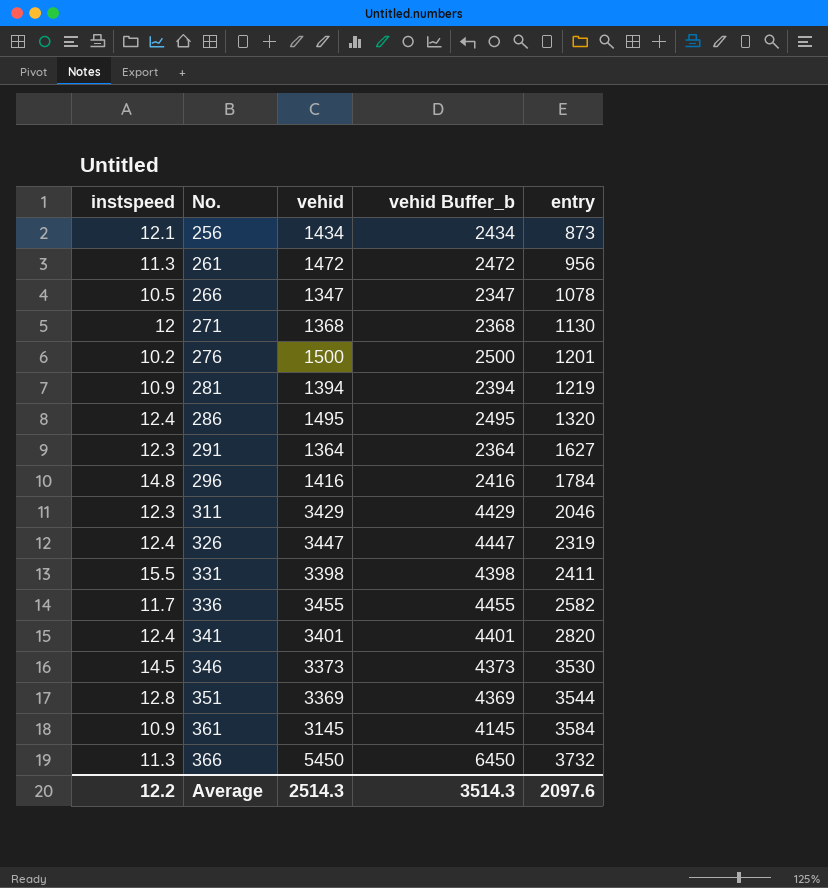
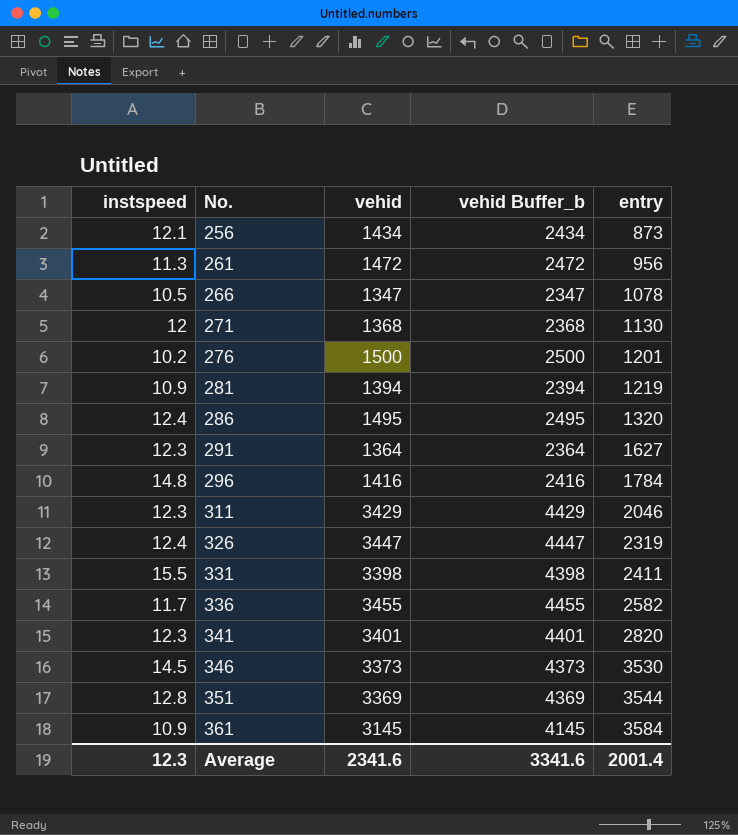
row 366: 11.3 | 5450 | 6450 | 3732 -> none
341 | instspeed: 12.4 -> 12.3
Average | instspeed: 12.2 -> 12.3
Average | vehid: 2514.3 -> 2341.6
Average | vehid Buffer_b: 3514.3 -> 3341.6
Average | entry: 2097.6 -> 2001.4

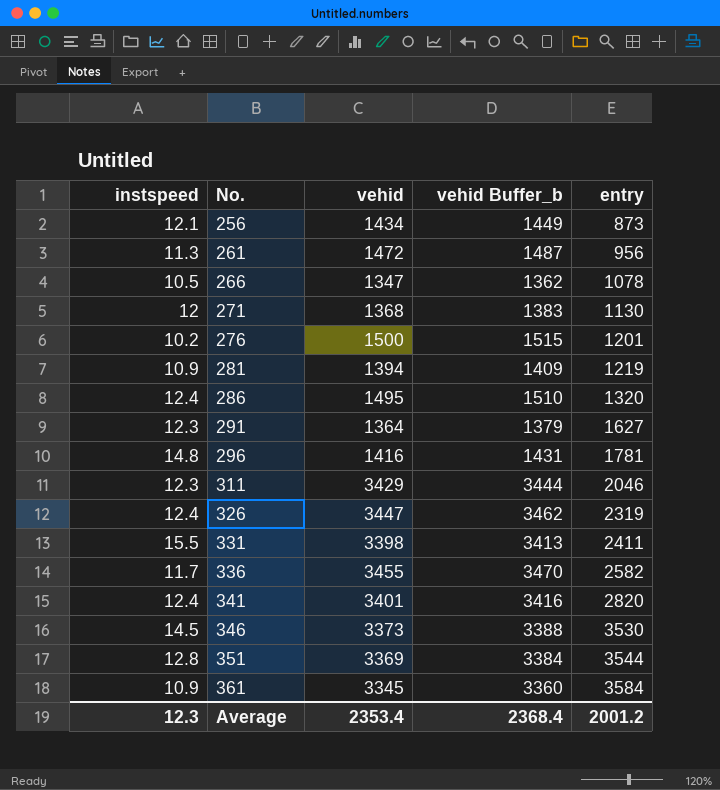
column vehid Buffer_b | formula: [vehid] + 1000 -> [vehid] + 15
296 | entry: 1784 -> 1781
341 | instspeed: 12.3 -> 12.4
361 | vehid: 3145 -> 3345
Average | vehid: 2341.6 -> 2353.4
Average | vehid Buffer_b: 3341.6 -> 2368.4
Average | entry: 2001.4 -> 2001.2

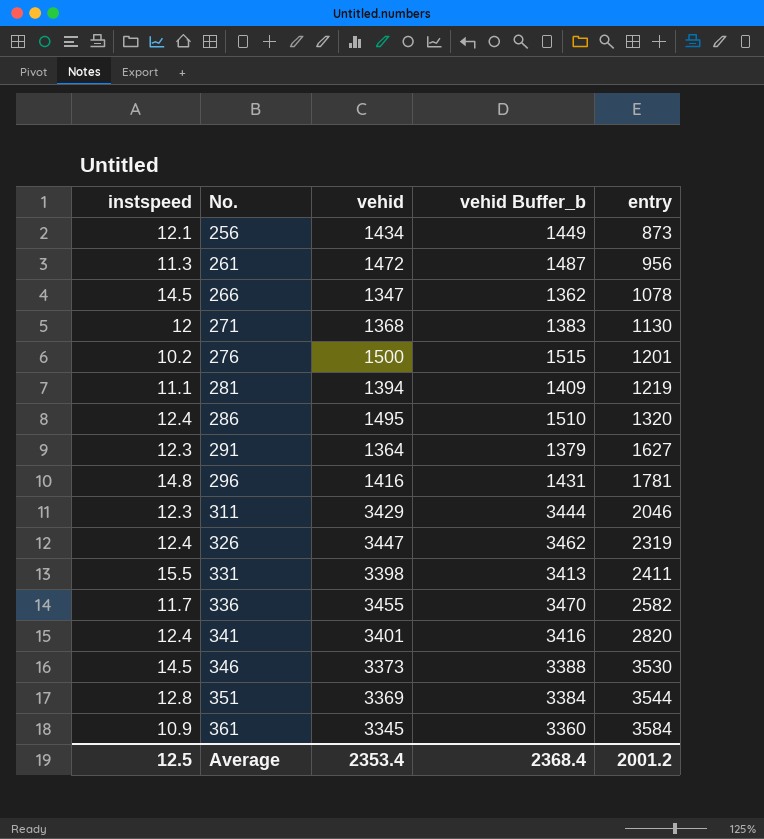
266 | instspeed: 10.5 -> 14.5
281 | instspeed: 10.9 -> 11.1
Average | instspeed: 12.3 -> 12.5

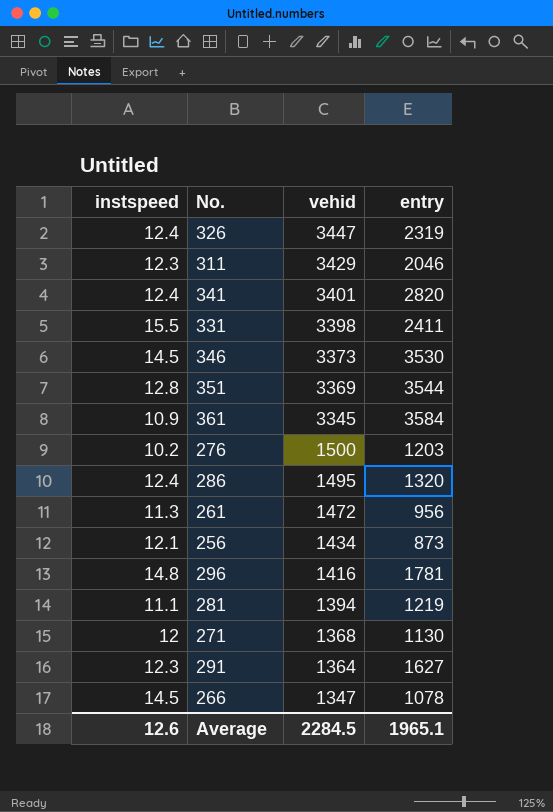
row order: No. ascending -> vehid descending
column vehid Buffer_b | formula: [vehid] + 15 -> none
row 336: 11.7 | 3455 | 3470 | 2582 -> none
276 | entry: 1201 -> 1203
Average | instspeed: 12.5 -> 12.6
Average | vehid: 2353.4 -> 2284.5
Average | entry: 2001.2 -> 1965.1

